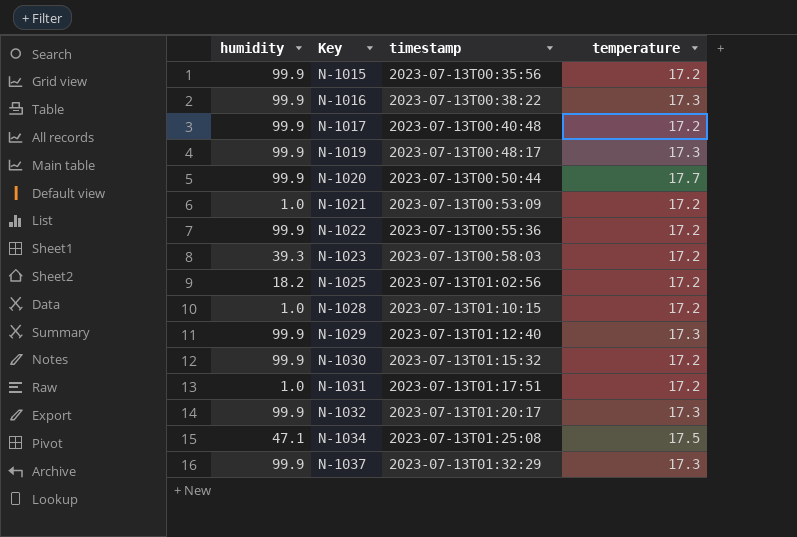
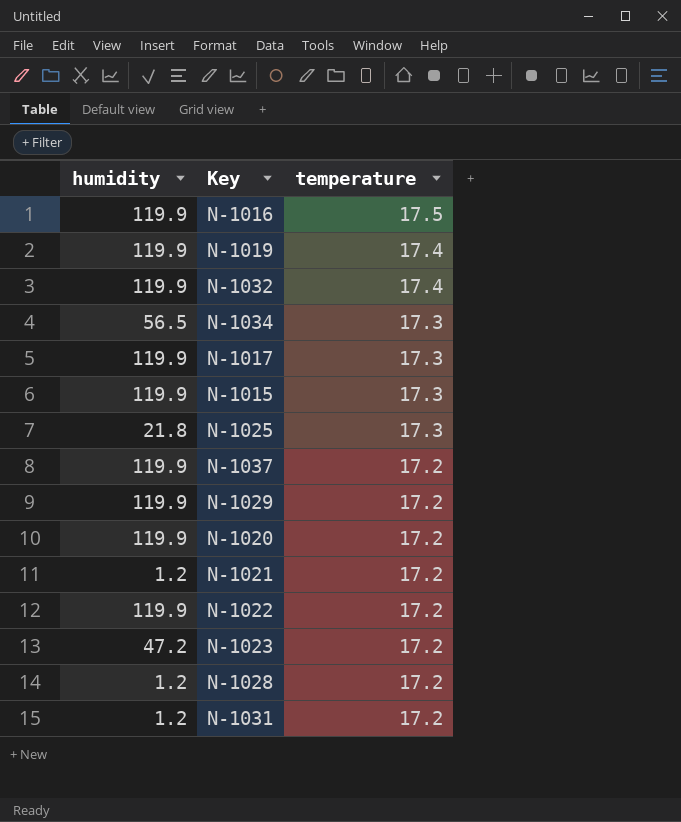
row order: Key ascending -> temperature descending
column timestamp | position: 3 -> none
row N-1030: 99.9 | 2023-07-13T01:15:32 | 17.2 -> none
N-1016 | humidity: 99.9 -> 119.9
N-1016 | temperature: 17.3 -> 17.5
N-1019 | humidity: 99.9 -> 119.9
N-1019 | temperature: 17.3 -> 17.4
N-1032 | humidity: 99.9 -> 119.9
N-1032 | temperature: 17.3 -> 17.4
N-1034 | humidity: 47.1 -> 56.5
N-1034 | temperature: 17.5 -> 17.3
N-1017 | humidity: 99.9 -> 119.9
N-1017 | temperature: 17.2 -> 17.3
N-1015 | humidity: 99.9 -> 119.9
N-1015 | temperature: 17.2 -> 17.3
N-1025 | humidity: 18.2 -> 21.8
N-1025 | temperature: 17.2 -> 17.3
N-1037 | humidity: 99.9 -> 119.9
N-1037 | temperature: 17.3 -> 17.2
N-1029 | humidity: 99.9 -> 119.9
N-1029 | temperature: 17.3 -> 17.2
N-1020 | humidity: 99.9 -> 119.9
N-1020 | temperature: 17.7 -> 17.2
N-1021 | humidity: 1.0 -> 1.2
N-1022 | humidity: 99.9 -> 119.9
N-1023 | humidity: 39.3 -> 47.2
N-1028 | humidity: 1.0 -> 1.2
N-1031 | humidity: 1.0 -> 1.2

